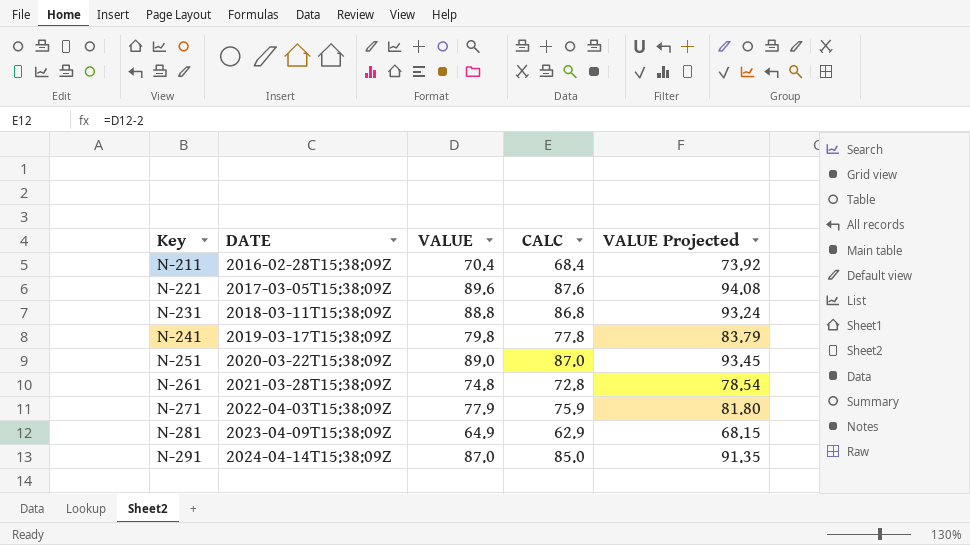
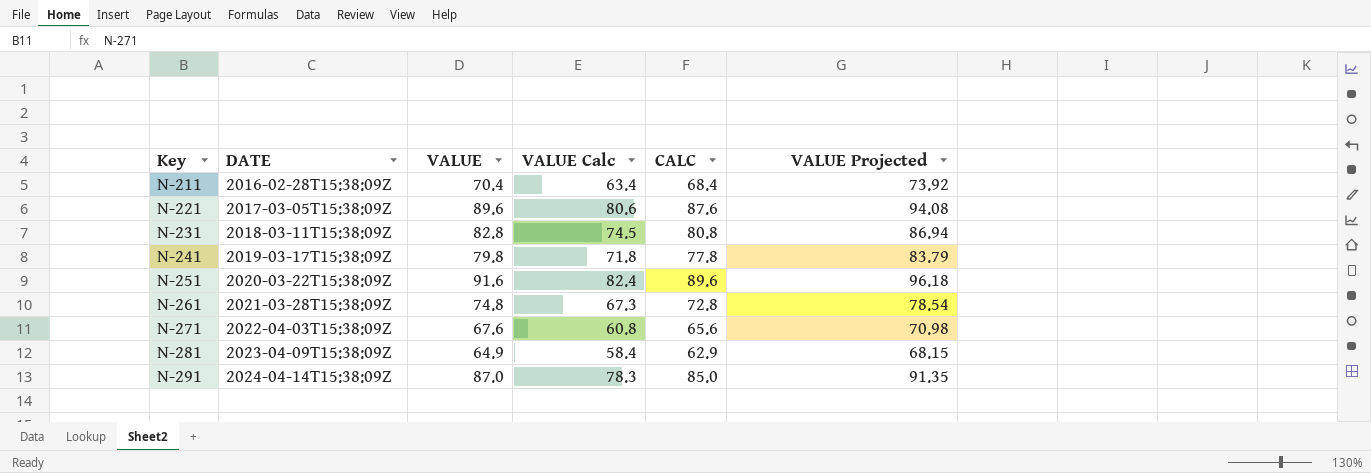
column VALUE Calc | formula: none -> [VALUE] * 0.9
N-231 | VALUE: 88.8 -> 82.8
N-231 | CALC: 86.8 -> 80.8
N-231 | VALUE Projected: 93.24 -> 86.94
N-251 | VALUE: 89.0 -> 91.6
N-251 | CALC: 87.0 -> 89.6
N-251 | VALUE Projected: 93.45 -> 96.18
N-271 | VALUE: 77.9 -> 67.6
N-271 | CALC: 75.9 -> 65.6
N-271 | VALUE Projected: 81.80 -> 70.98

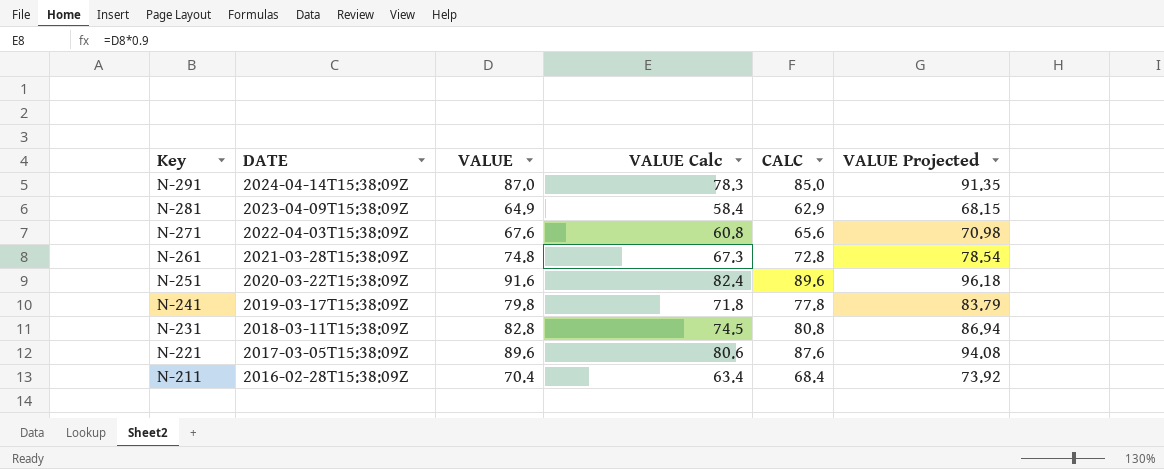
row order: Key ascending -> Key descending

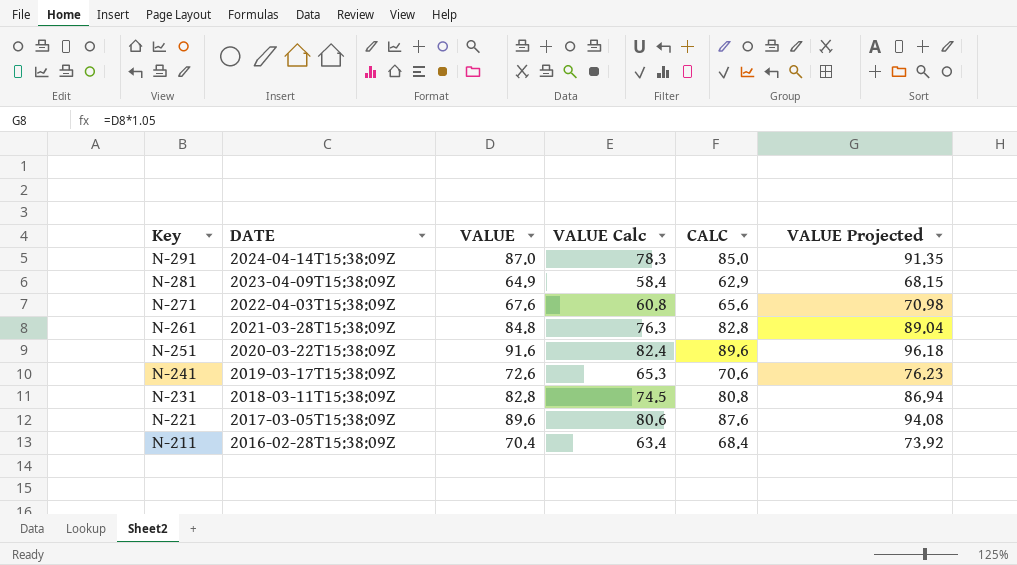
N-261 | VALUE: 74.8 -> 84.8
N-261 | VALUE Calc: 67.3 -> 76.3
N-261 | CALC: 72.8 -> 82.8
N-261 | VALUE Projected: 78.54 -> 89.04
N-241 | VALUE: 79.8 -> 72.6
N-241 | VALUE Calc: 71.8 -> 65.3
N-241 | CALC: 77.8 -> 70.6
N-241 | VALUE Projected: 83.79 -> 76.23

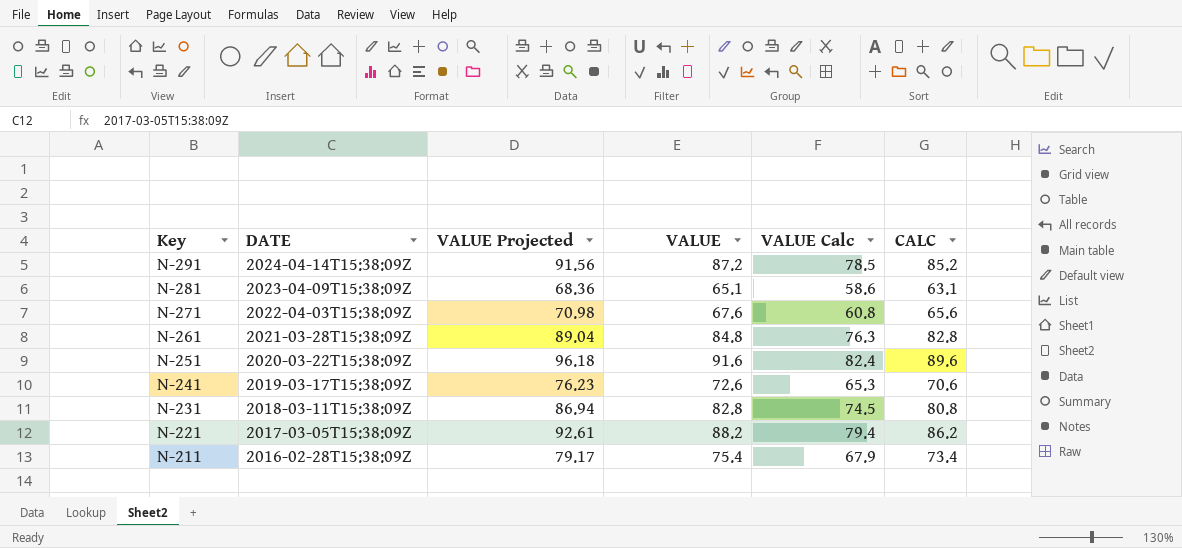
column VALUE Projected | position: 6 -> 3
N-291 | VALUE Projected: 91.35 -> 91.56
N-291 | VALUE: 87.0 -> 87.2
N-291 | VALUE Calc: 78.3 -> 78.5
N-291 | CALC: 85.0 -> 85.2
N-281 | VALUE Projected: 68.15 -> 68.36
N-281 | VALUE: 64.9 -> 65.1
N-281 | VALUE Calc: 58.4 -> 58.6
N-281 | CALC: 62.9 -> 63.1
N-221 | VALUE Projected: 94.08 -> 92.61
N-221 | VALUE: 89.6 -> 88.2
N-221 | VALUE Calc: 80.6 -> 79.4
N-221 | CALC: 87.6 -> 86.2
N-211 | VALUE Projected: 73.92 -> 79.17
N-211 | VALUE: 70.4 -> 75.4
N-211 | VALUE Calc: 63.4 -> 67.9
N-211 | CALC: 68.4 -> 73.4

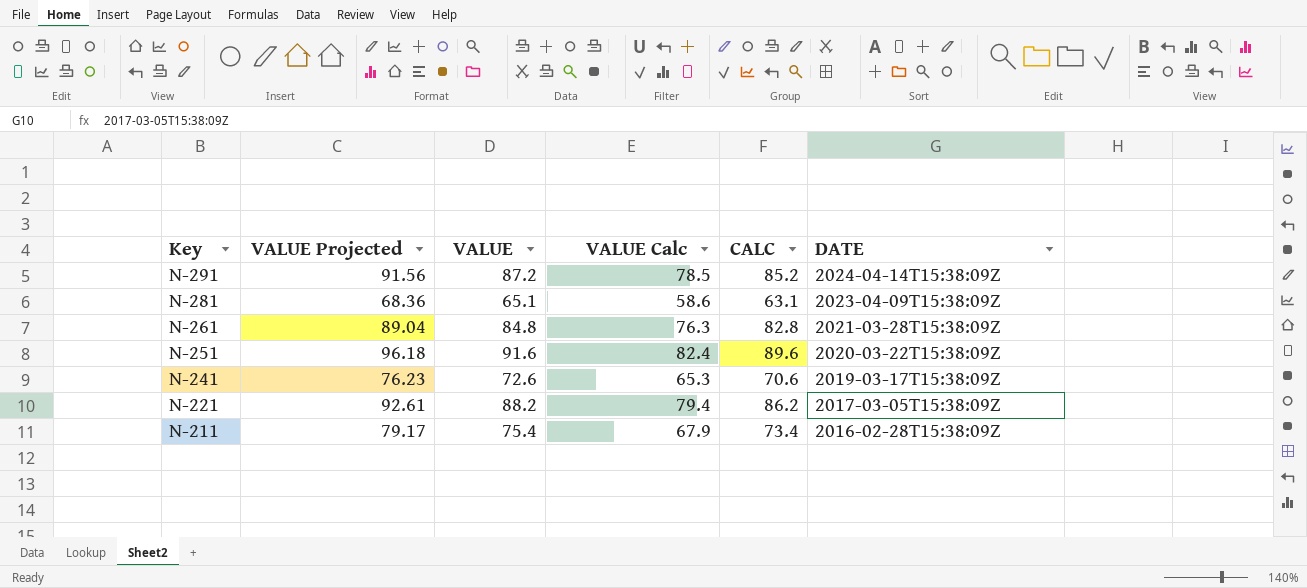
column DATE | position: 2 -> 6
row N-271: 2022-04-03T15:38:09Z | 70.98 | 67.6 | 60.8 | 65.6 -> none
row N-231: 2018-03-11T15:38:09Z | 86.94 | 82.8 | 74.5 | 80.8 -> none

